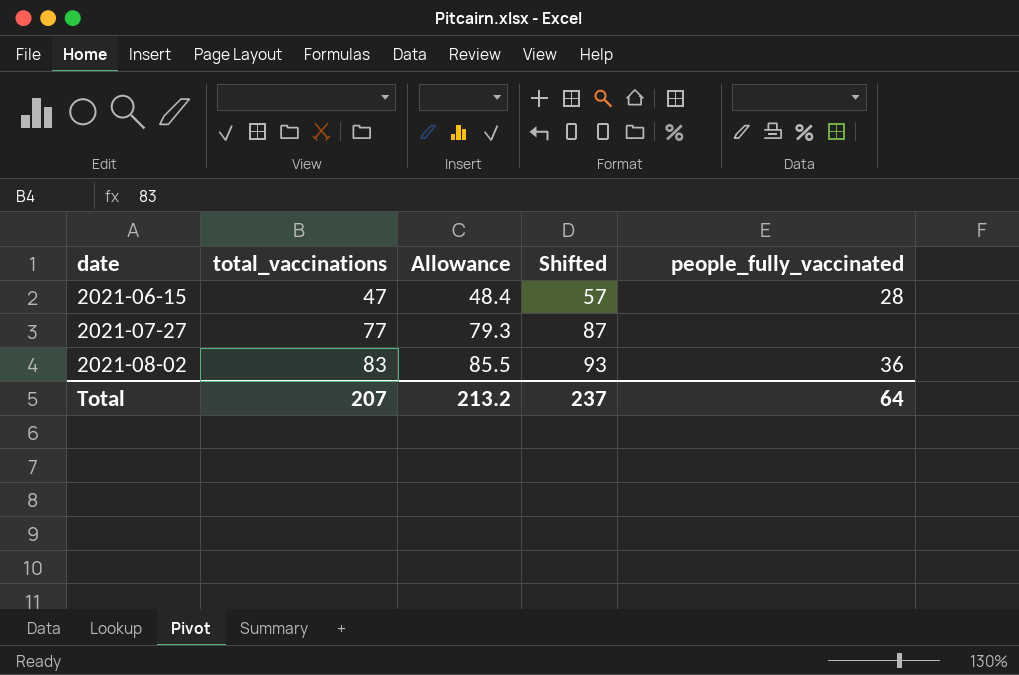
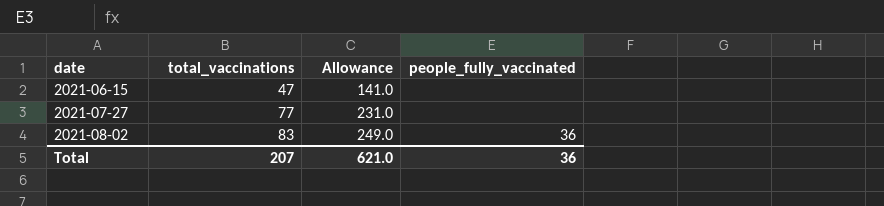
column Shifted | formula: [total_vaccinations] + 10 -> none
column Allowance | formula: [total_vaccinations] * 1.03 -> [total_vaccinations] * 3
2021-06-15 | people_fully_vaccinated: 28 -> none
Total | Allowance: 213.2 -> 621.0
Total | people_fully_vaccinated: 64 -> 36

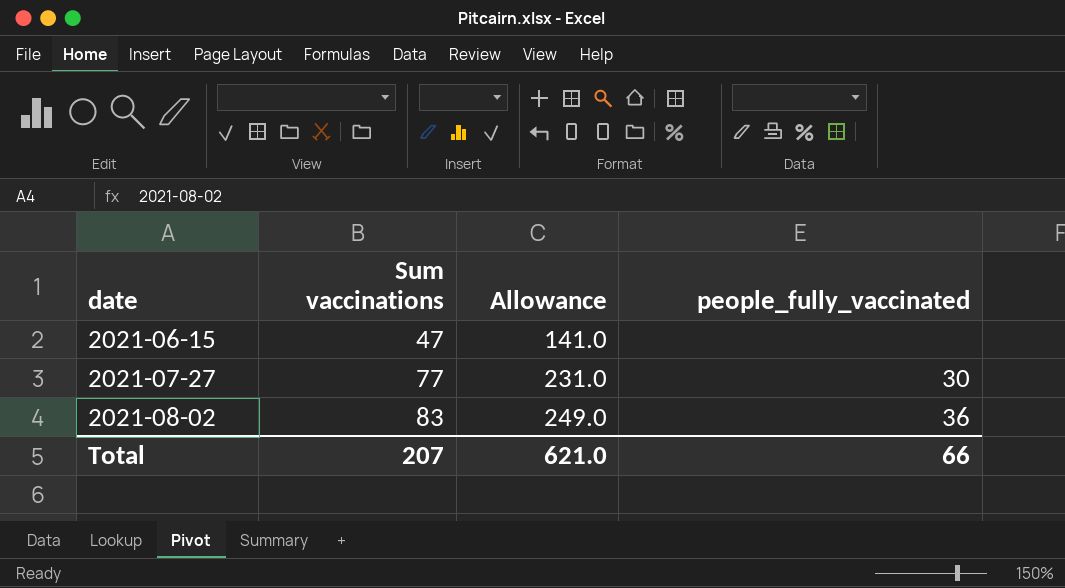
column name: total_vaccinations -> Sum vaccinations
2021-07-27 | people_fully_vaccinated: none -> 30
Total | people_fully_vaccinated: 36 -> 66

